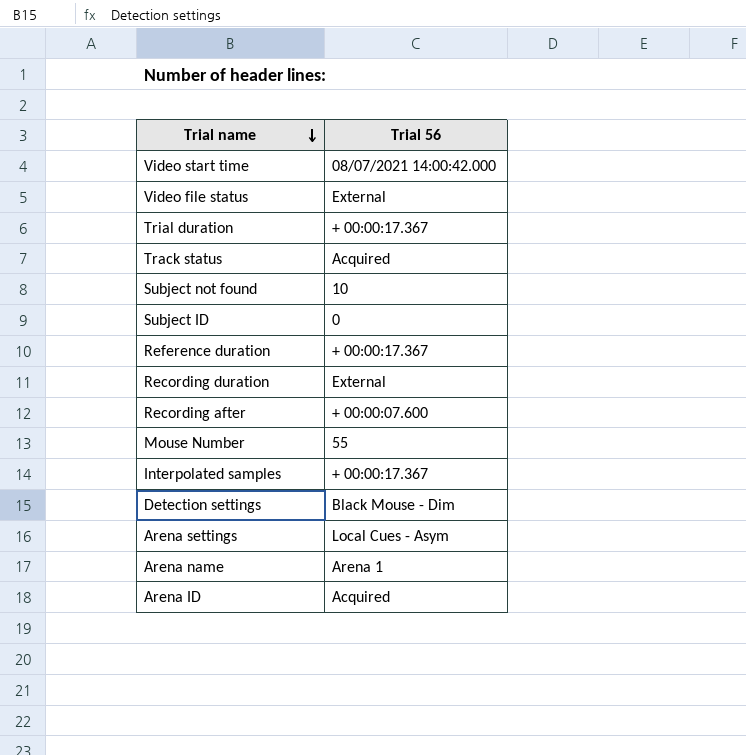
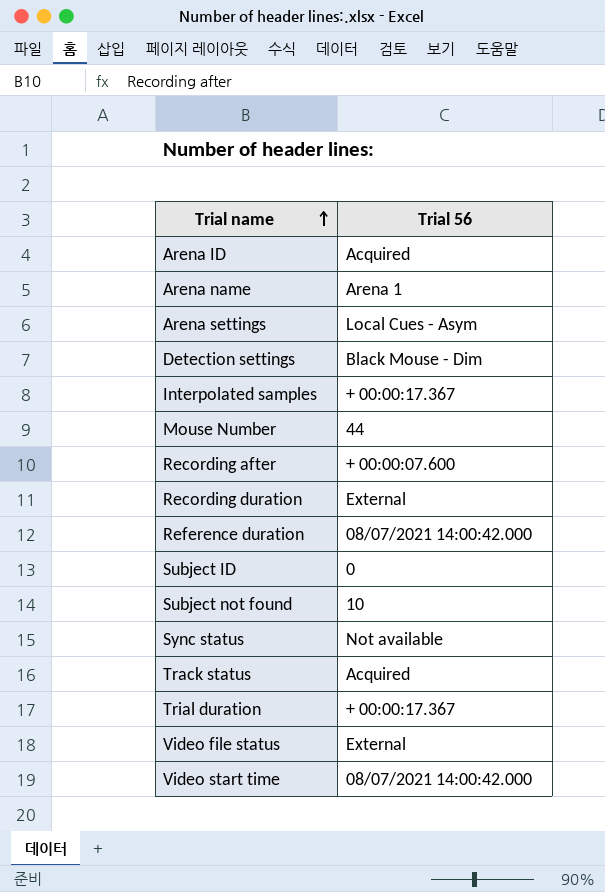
row order: Trial name descending -> Trial name ascending
Mouse Number | Trial 56: 55 -> 44
Reference duration | Trial 56: + 00:00:17.367 -> 08/07/2021 14:00:42.000
row Sync status: none -> Not available

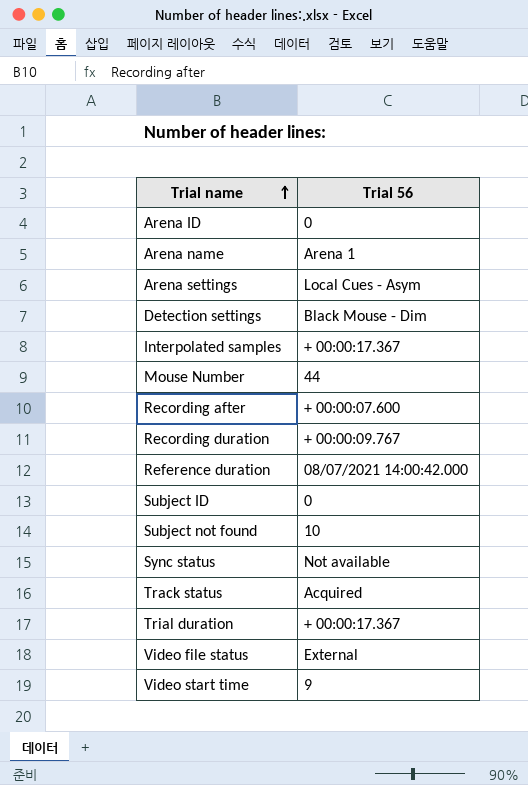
Arena ID | Trial 56: Acquired -> 0
Recording duration | Trial 56: External -> + 00:00:09.767
Video start time | Trial 56: 08/07/2021 14:00:42.000 -> 9

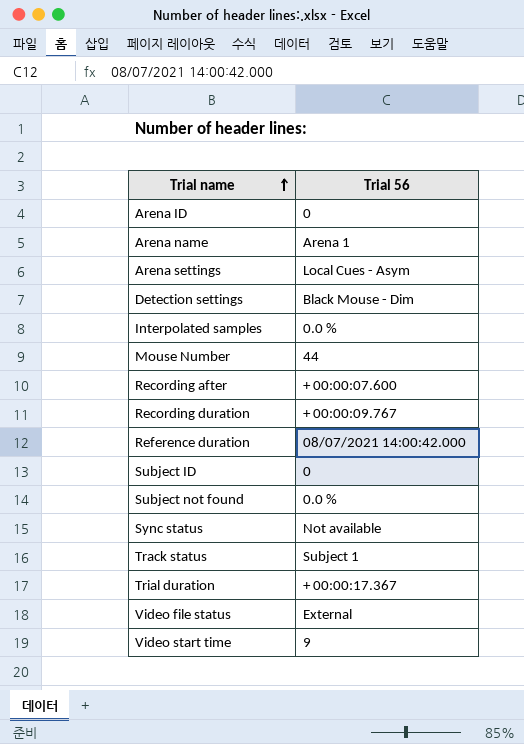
Interpolated samples | Trial 56: + 00:00:17.367 -> 0.0 %
Subject not found | Trial 56: 10 -> 0.0 %
Track status | Trial 56: Acquired -> Subject 1

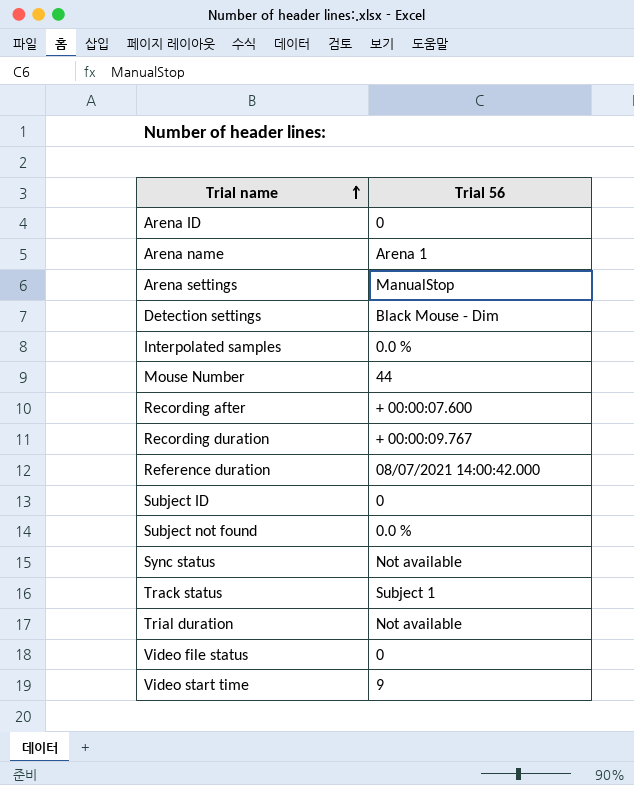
Arena settings | Trial 56: Local Cues - Asym -> ManualStop
Trial duration | Trial 56: + 00:00:17.367 -> Not available
Video file status | Trial 56: External -> 0

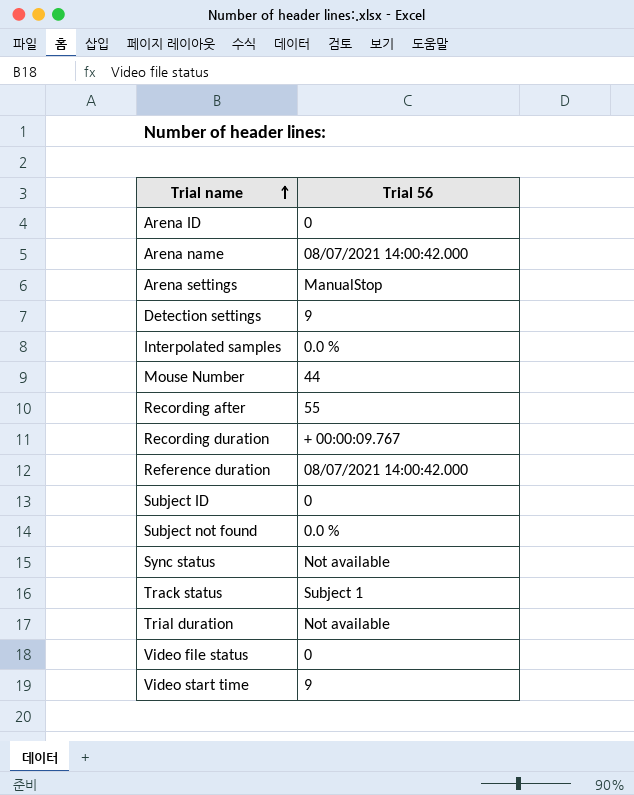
Arena name | Trial 56: Arena 1 -> 08/07/2021 14:00:42.000
Detection settings | Trial 56: Black Mouse - Dim -> 9
Recording after | Trial 56: + 00:00:07.600 -> 55

